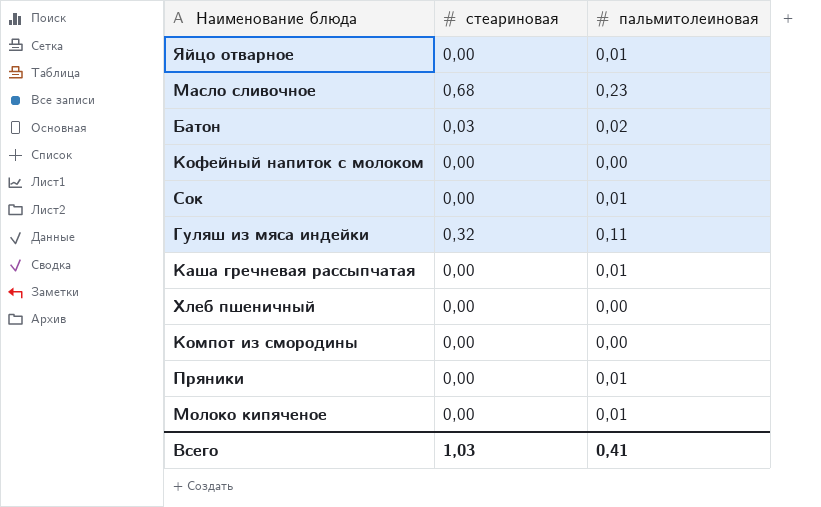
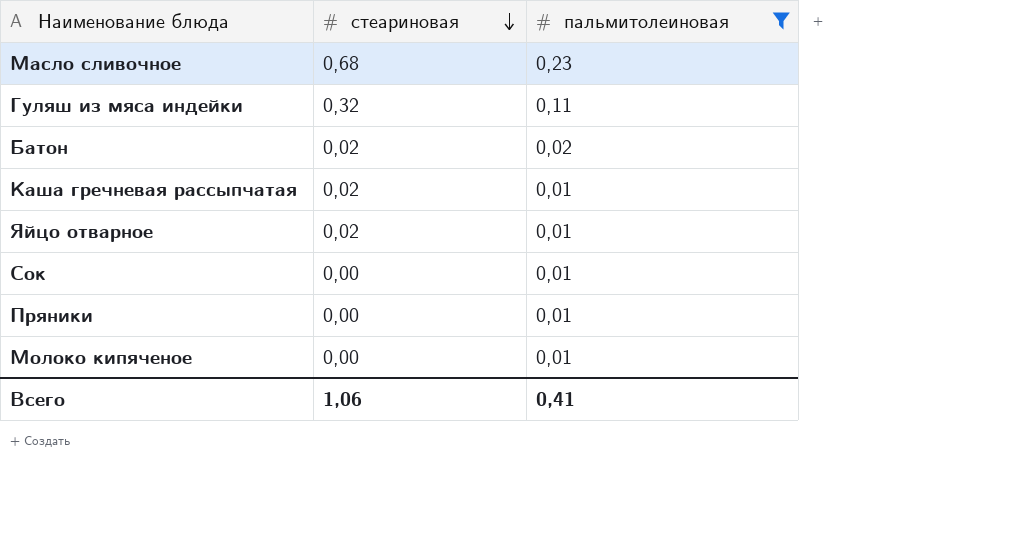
filter: none -> пальмитолеиновая != 0,00
row order: none -> стеариновая descending
Батон | стеариновая: 0,03 -> 0,02
Каша гречневая рассыпчатая | стеариновая: 0,00 -> 0,02
Яйцо отварное | стеариновая: 0,00 -> 0,02
Всего | стеариновая: 1,03 -> 1,06

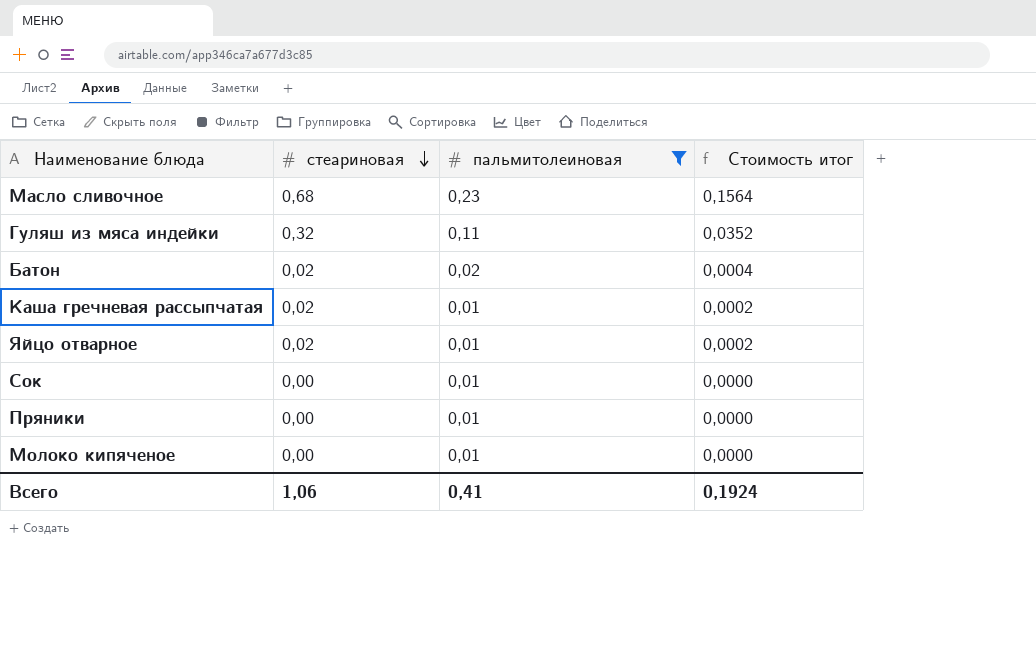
column Стоимость итог | formula: none -> [стеариновая] * [пальмитолеиновая]

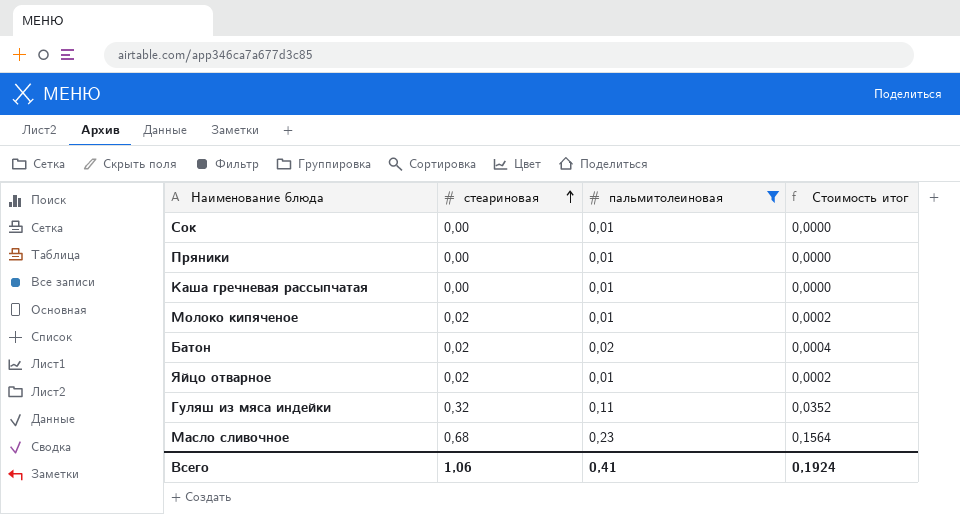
row order: стеариновая descending -> стеариновая ascending
Каша гречневая рассыпчатая | стеариновая: 0,02 -> 0,00
Каша гречневая рассыпчатая | Стоимость итог: 0,0002 -> 0,0000
Молоко кипяченое | стеариновая: 0,00 -> 0,02
Молоко кипяченое | Стоимость итог: 0,0000 -> 0,0002

